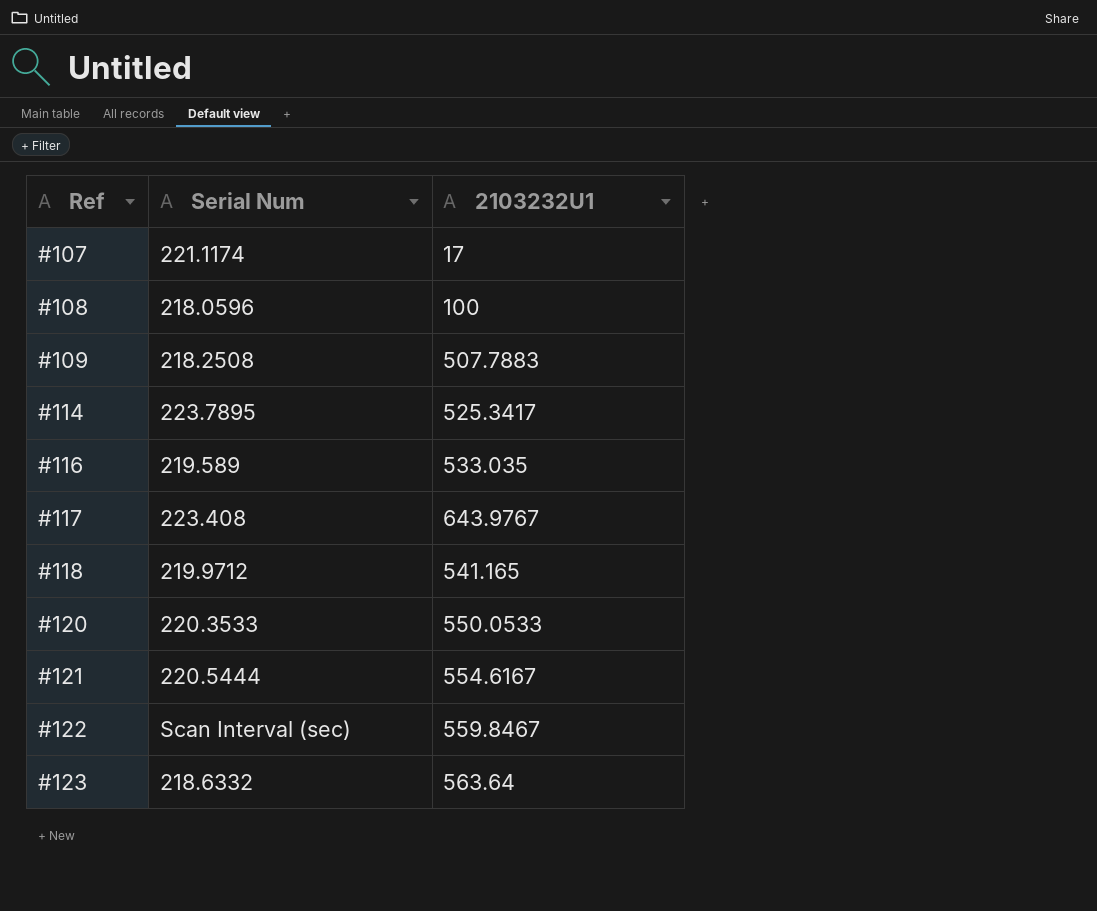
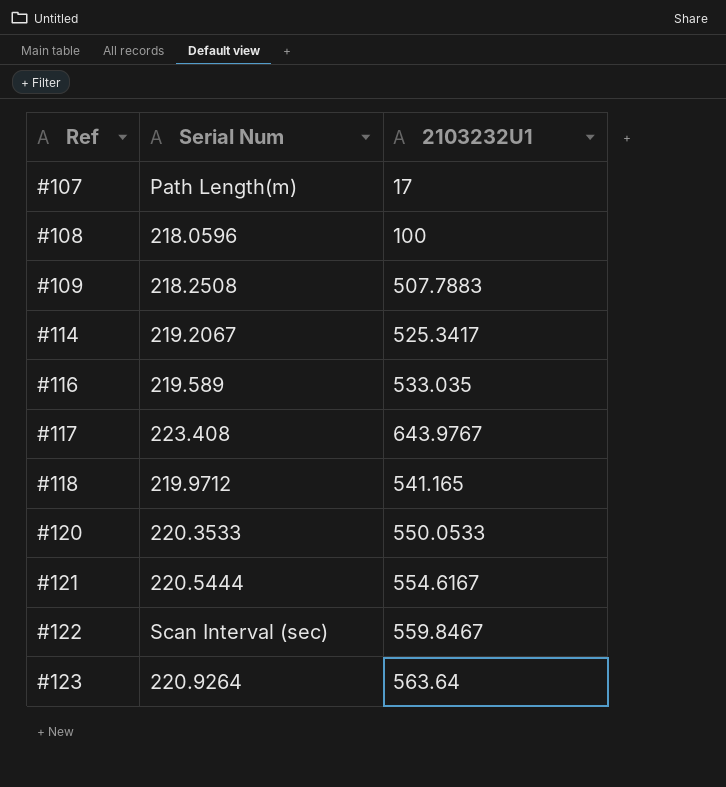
#107 | Serial Num: 221.1174 -> Path Length(m)
#114 | Serial Num: 223.7895 -> 219.2067
#123 | Serial Num: 218.6332 -> 220.9264

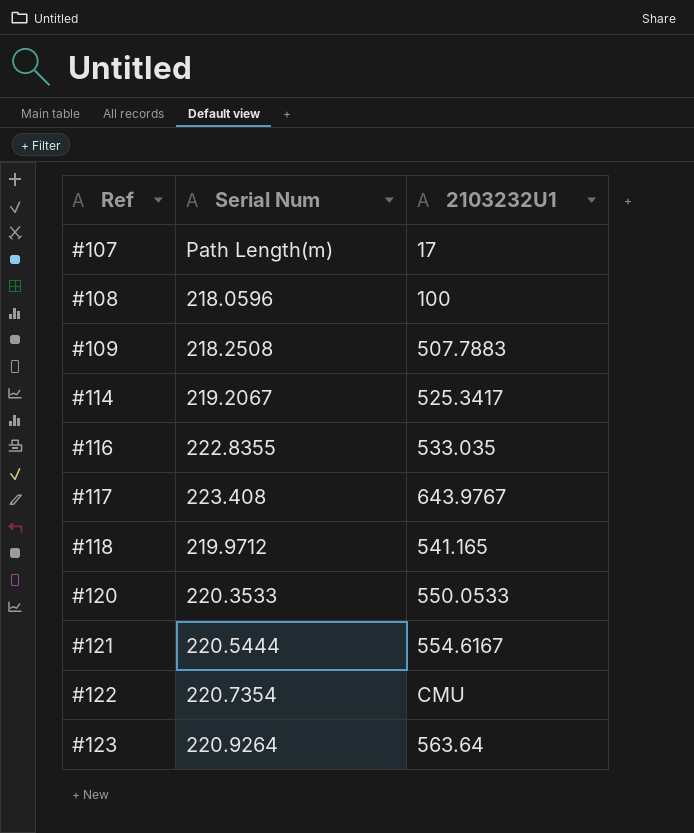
#116 | Serial Num: 219.589 -> 222.8355
#122 | Serial Num: Scan Interval (sec) -> 220.7354
#122 | 2103232U1: 559.8467 -> CMU

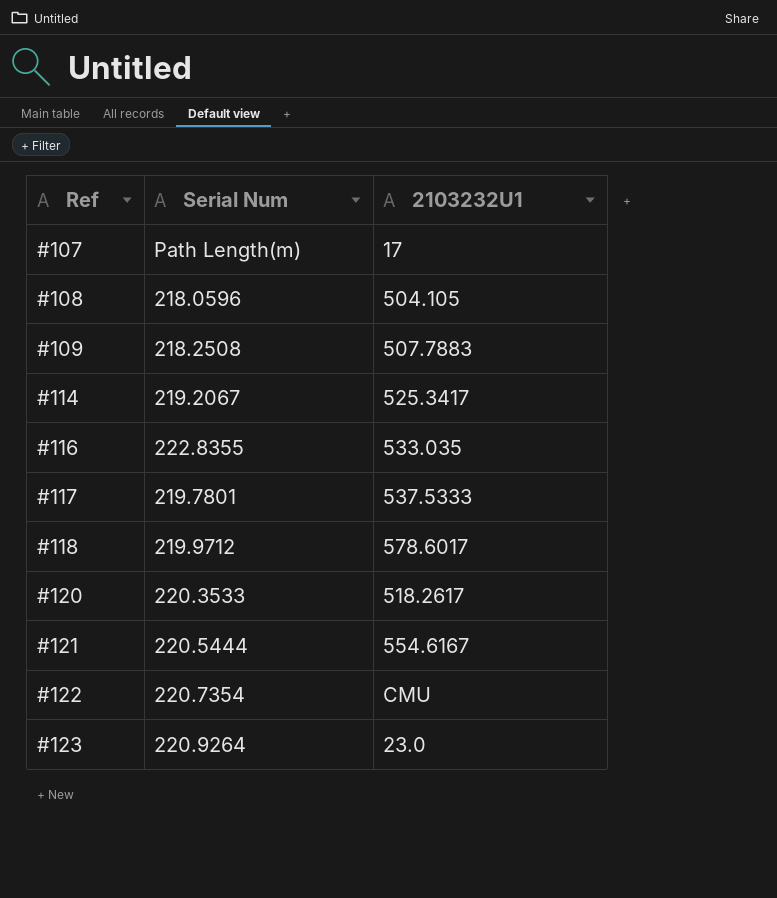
#108 | 2103232U1: 100 -> 504.105
#117 | Serial Num: 223.408 -> 219.7801
#117 | 2103232U1: 643.9767 -> 537.5333
#118 | 2103232U1: 541.165 -> 578.6017
#120 | 2103232U1: 550.0533 -> 518.2617
#123 | 2103232U1: 563.64 -> 23.0

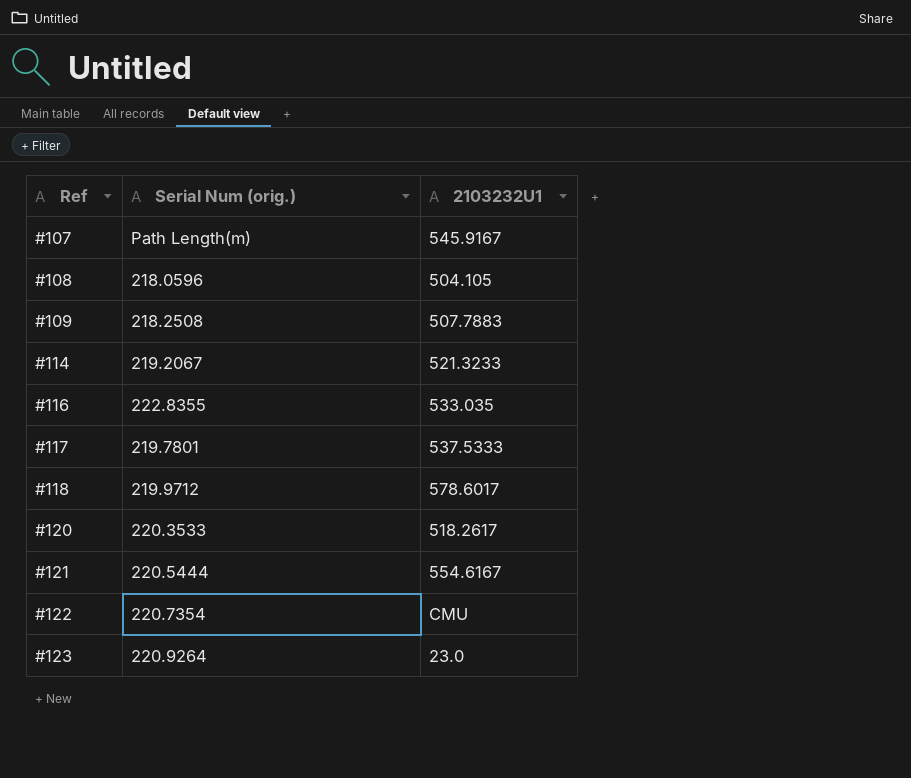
column name: Serial Num -> Serial Num (orig.)
#107 | 2103232U1: 17 -> 545.9167
#114 | 2103232U1: 525.3417 -> 521.3233

